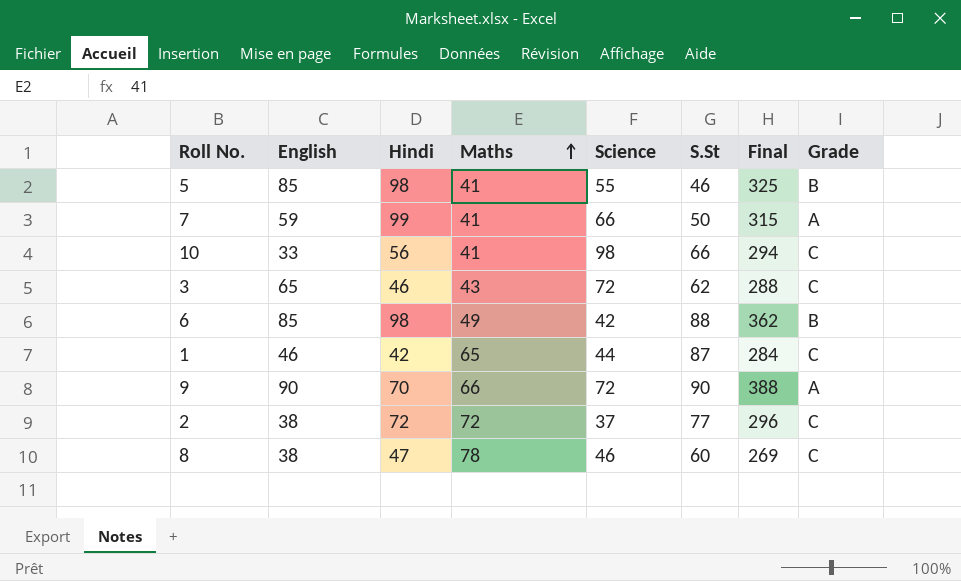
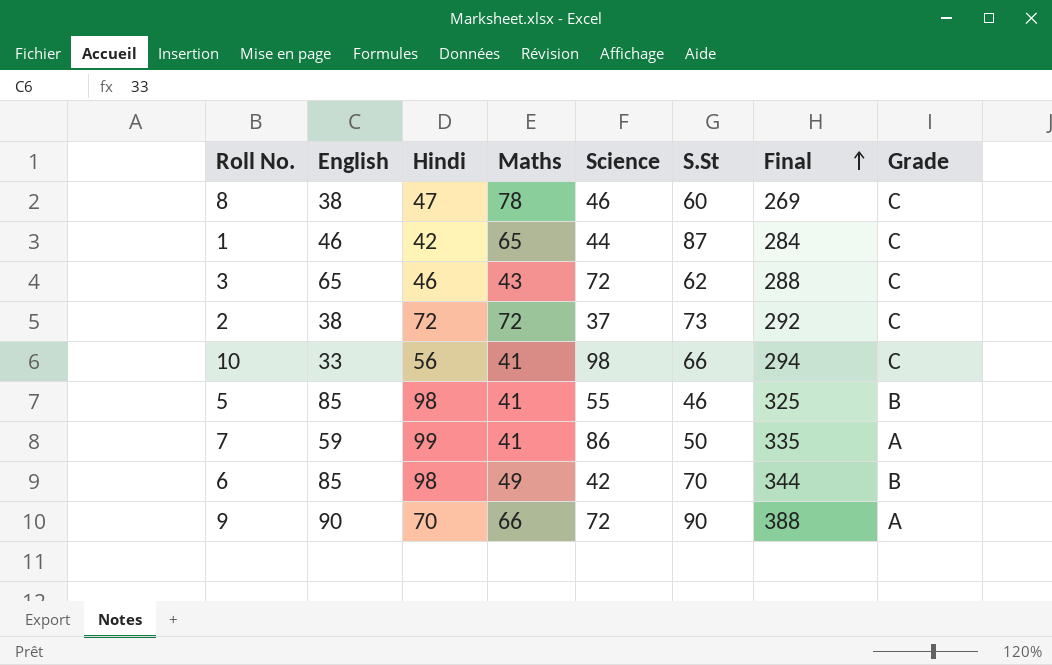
row order: Maths ascending -> Final ascending
2 | S.St: 77 -> 73
2 | Final: 296 -> 292
7 | Science: 66 -> 86
7 | Final: 315 -> 335
6 | S.St: 88 -> 70
6 | Final: 362 -> 344

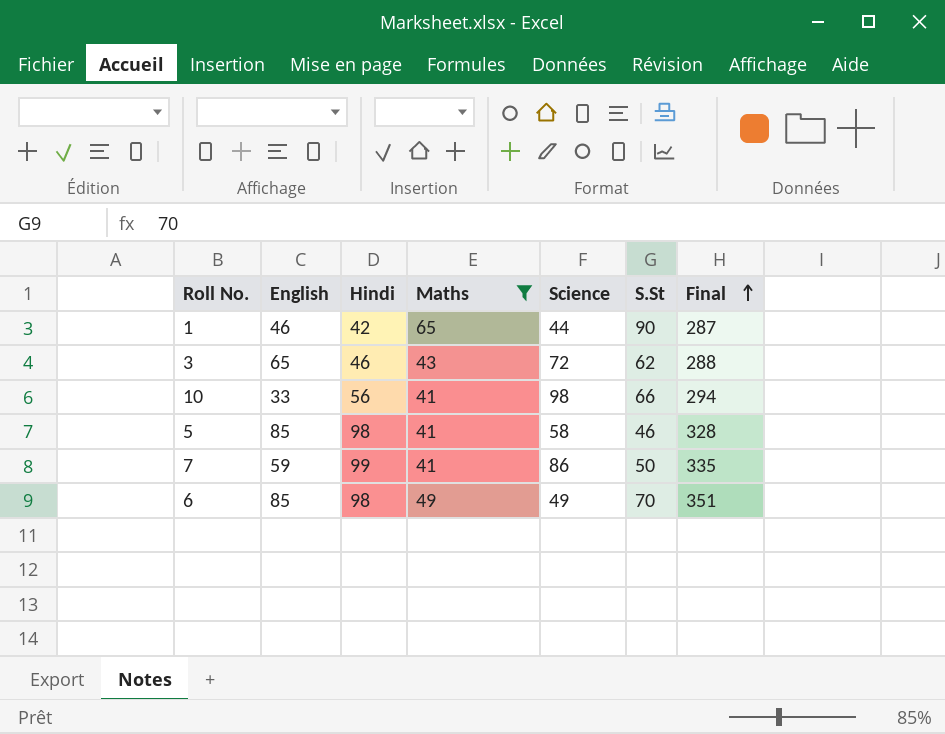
filter: none -> Maths <= 65
column Grade | position: 8 -> none
1 | S.St: 87 -> 90
1 | Final: 284 -> 287
5 | Science: 55 -> 58
5 | Final: 325 -> 328
6 | Science: 42 -> 49
6 | Final: 344 -> 351

